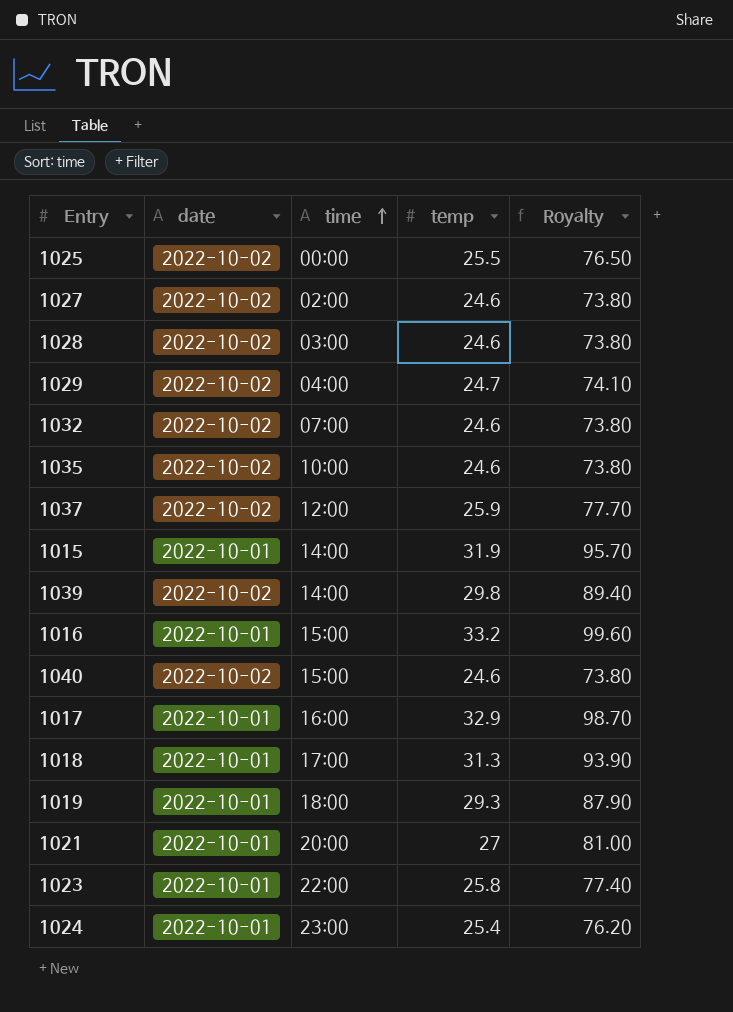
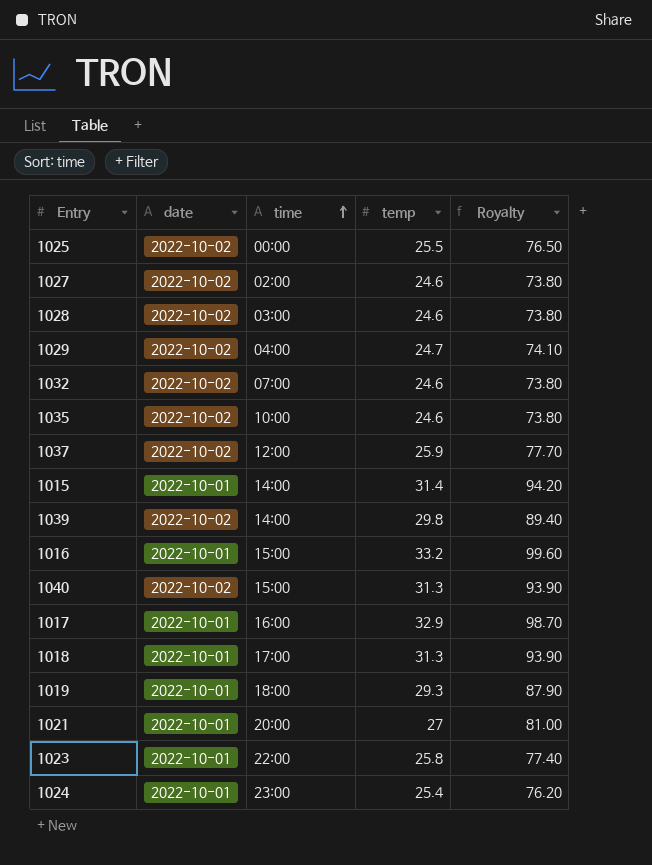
1015 | temp: 31.9 -> 31.4
1015 | Royalty: 95.70 -> 94.20
1040 | temp: 24.6 -> 31.3
1040 | Royalty: 73.80 -> 93.90

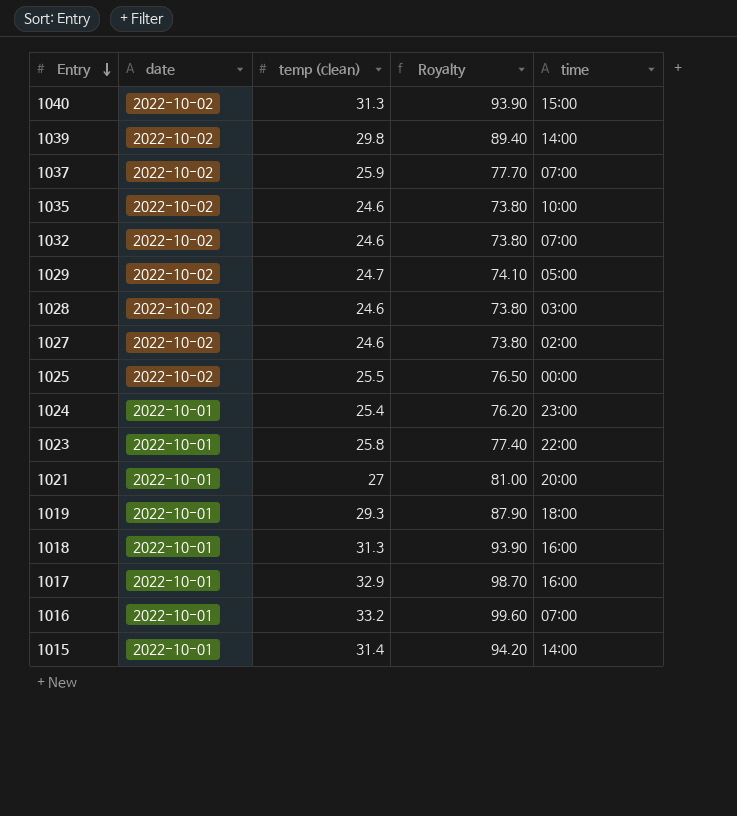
row order: time ascending -> Entry descending
column name: temp -> temp (clean)
column time | position: 3 -> 5
1037 | time: 12:00 -> 07:00
1029 | time: 04:00 -> 05:00
1018 | time: 17:00 -> 16:00
1016 | time: 15:00 -> 07:00

